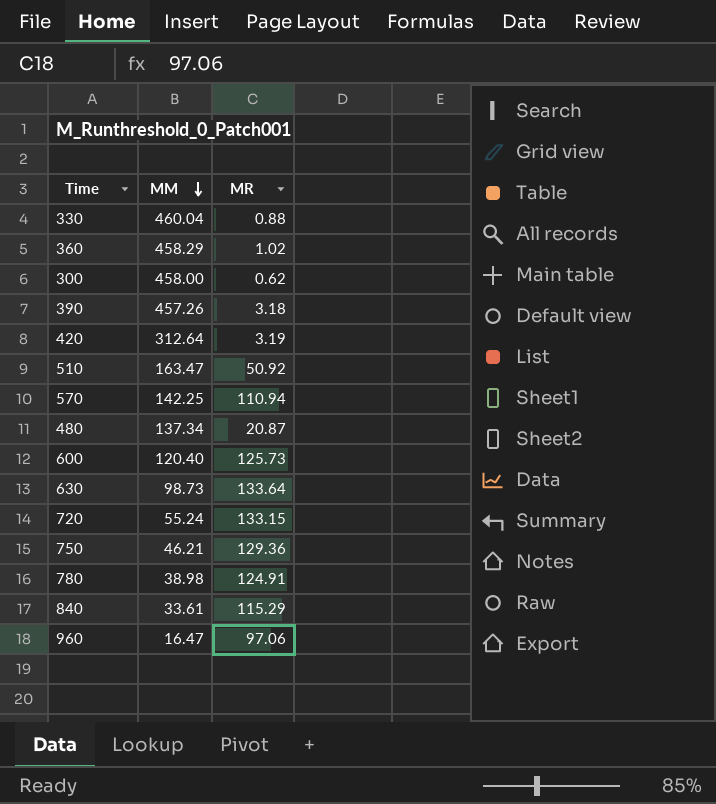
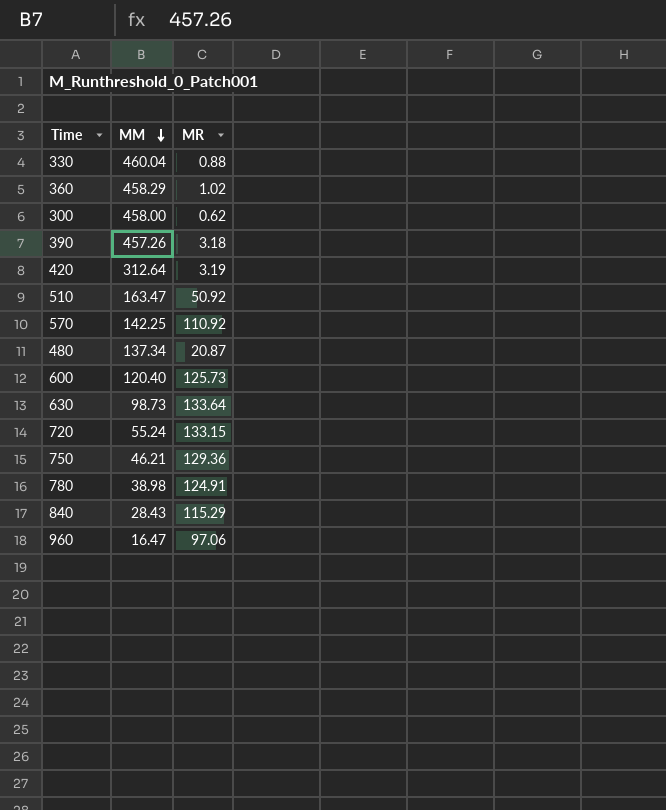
570 | MR: 110.94 -> 110.92
840 | MM: 33.61 -> 28.43

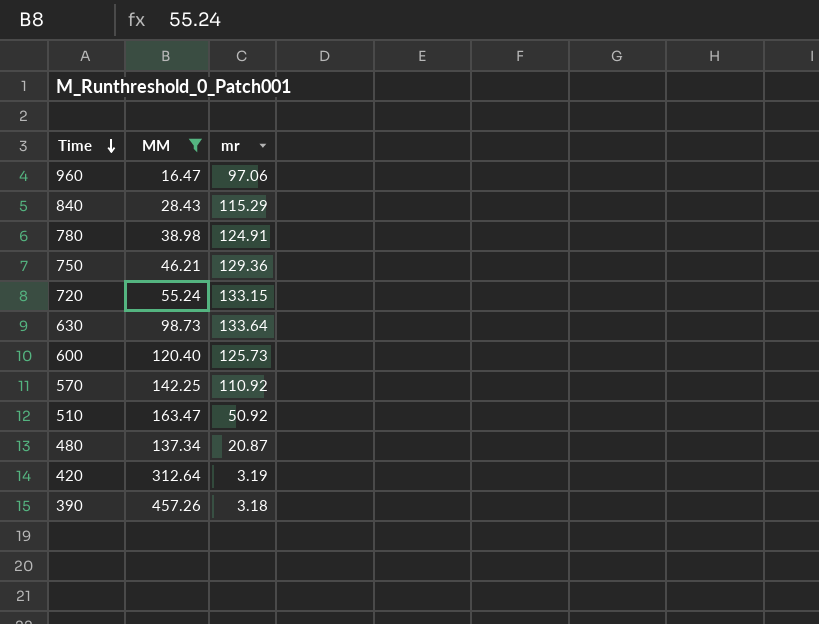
filter: none -> MM <= 457.26
row order: MM descending -> Time descending
column name: MR -> mr

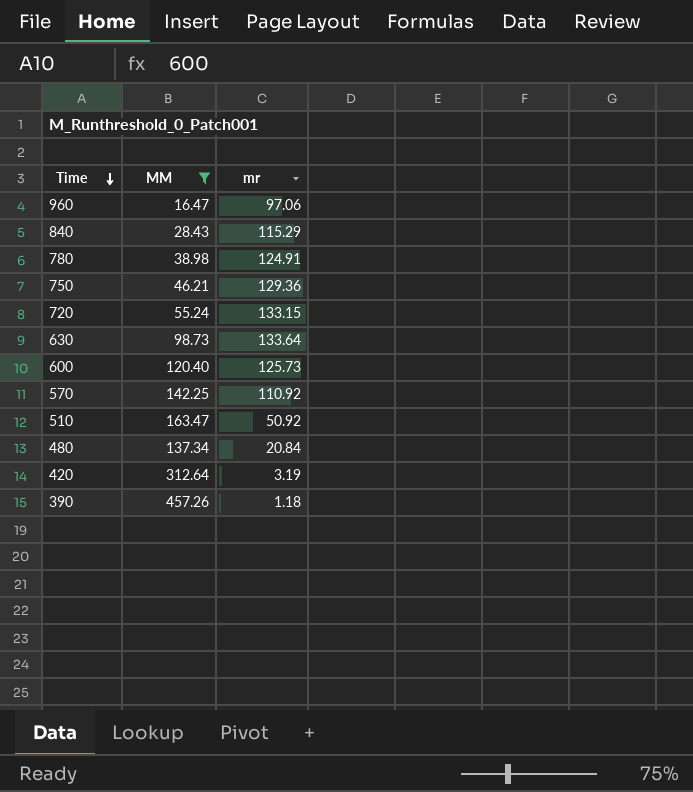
480 | mr: 20.87 -> 20.84
390 | mr: 3.18 -> 1.18

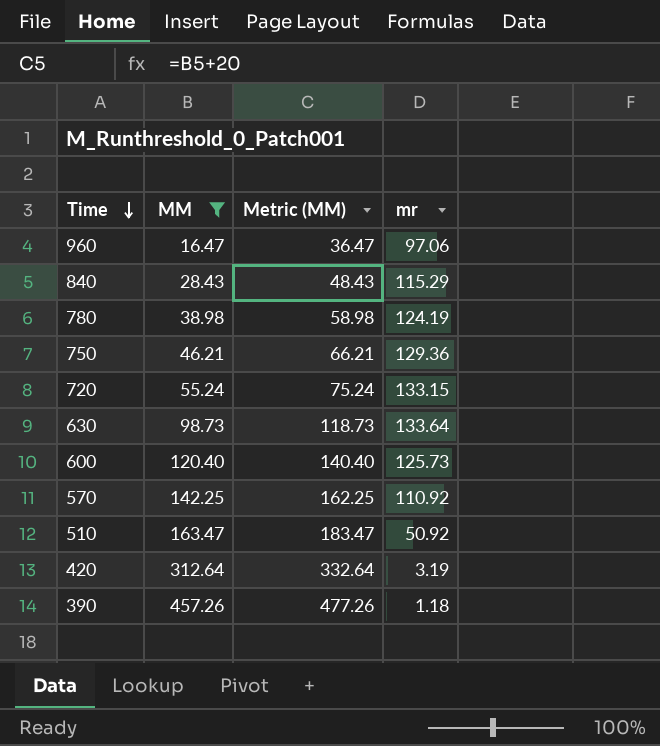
column Metric (MM) | formula: none -> [MM] + 20
row 480: 137.34 | 20.84 -> none
780 | mr: 124.91 -> 124.19

